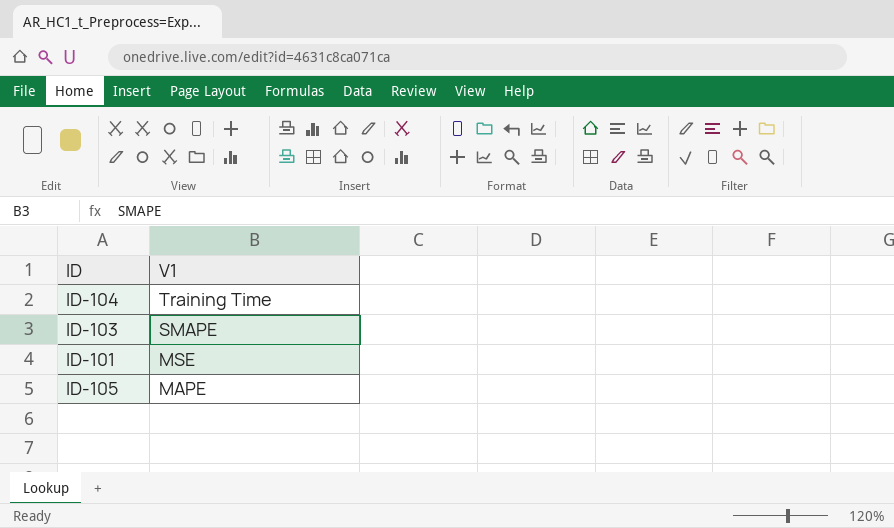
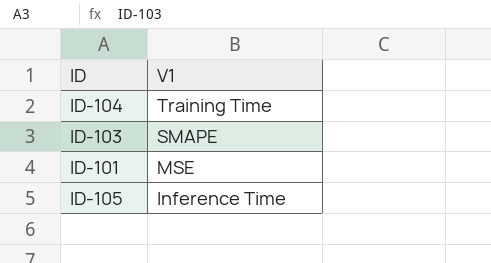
ID-105 | V1: MAPE -> Inference Time

